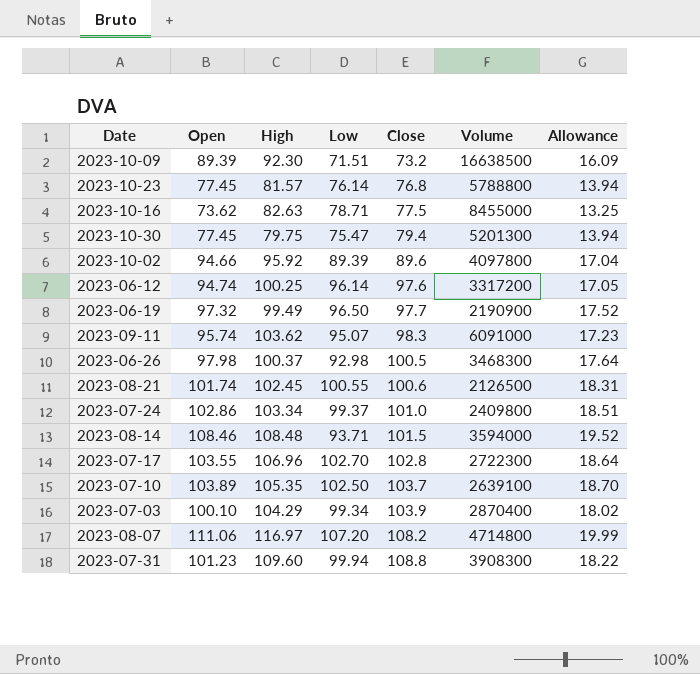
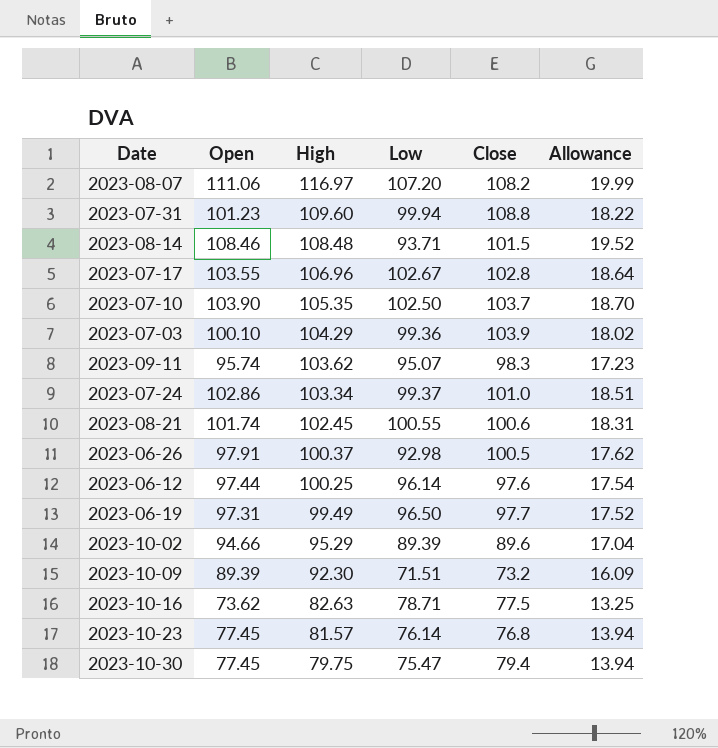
row order: Close ascending -> High descending
column Volume | position: 6 -> none
2023-07-17 | Low: 102.70 -> 102.67
2023-07-10 | Open: 103.89 -> 103.90
2023-07-03 | Low: 99.34 -> 99.36
2023-06-26 | Open: 97.98 -> 97.91
2023-06-26 | Allowance: 17.64 -> 17.62
2023-06-12 | Open: 94.74 -> 97.44
2023-06-12 | Allowance: 17.05 -> 17.54
2023-06-19 | Open: 97.32 -> 97.31
2023-10-02 | High: 95.92 -> 95.29

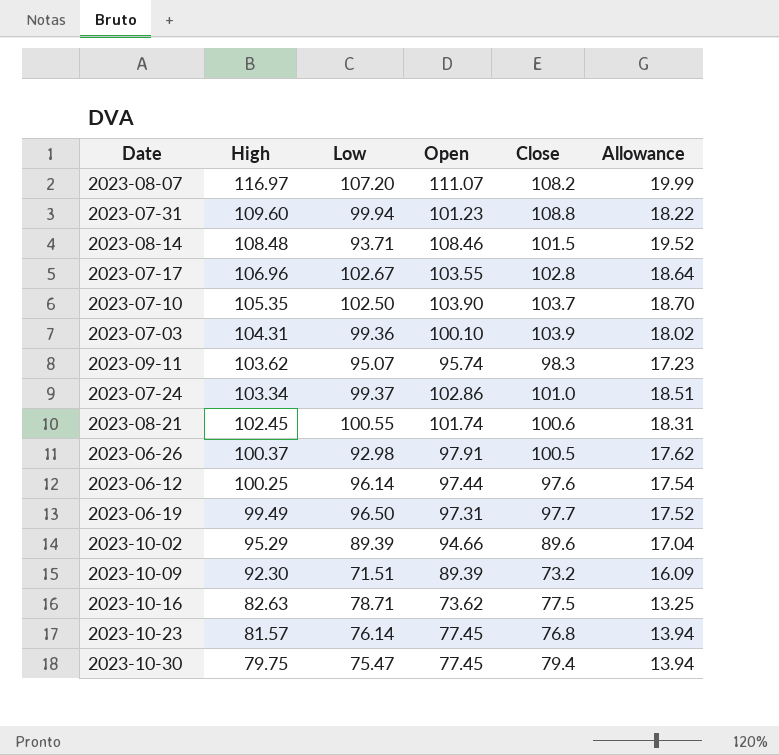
column Open | position: 2 -> 4
2023-08-07 | Open: 111.06 -> 111.07
2023-07-03 | High: 104.29 -> 104.31

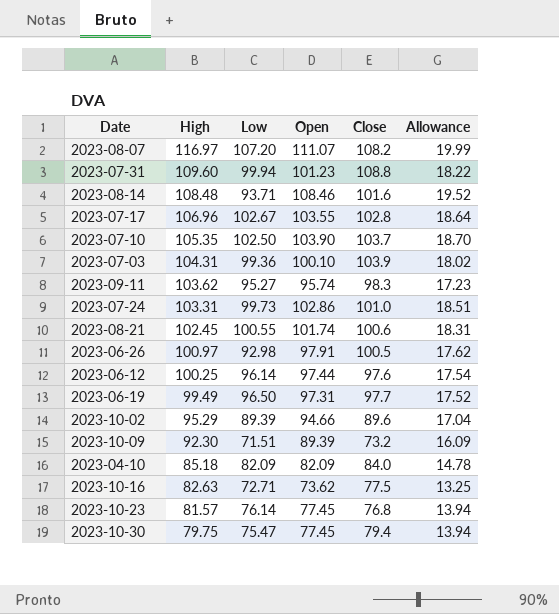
2023-08-14 | Close: 101.5 -> 101.6
2023-09-11 | Low: 95.07 -> 95.27
2023-07-24 | High: 103.34 -> 103.31
2023-07-24 | Low: 99.37 -> 99.73
2023-06-26 | High: 100.37 -> 100.97
row 2023-04-10: none -> 85.18 | 82.09 | 82.09 | 84.0 | 14.78
2023-10-16 | Low: 78.71 -> 72.71

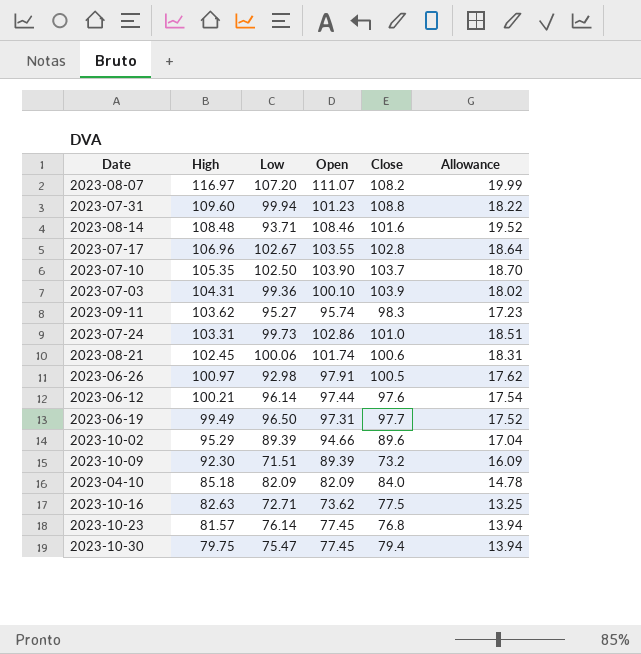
2023-08-21 | Low: 100.55 -> 100.06
2023-06-12 | High: 100.25 -> 100.21

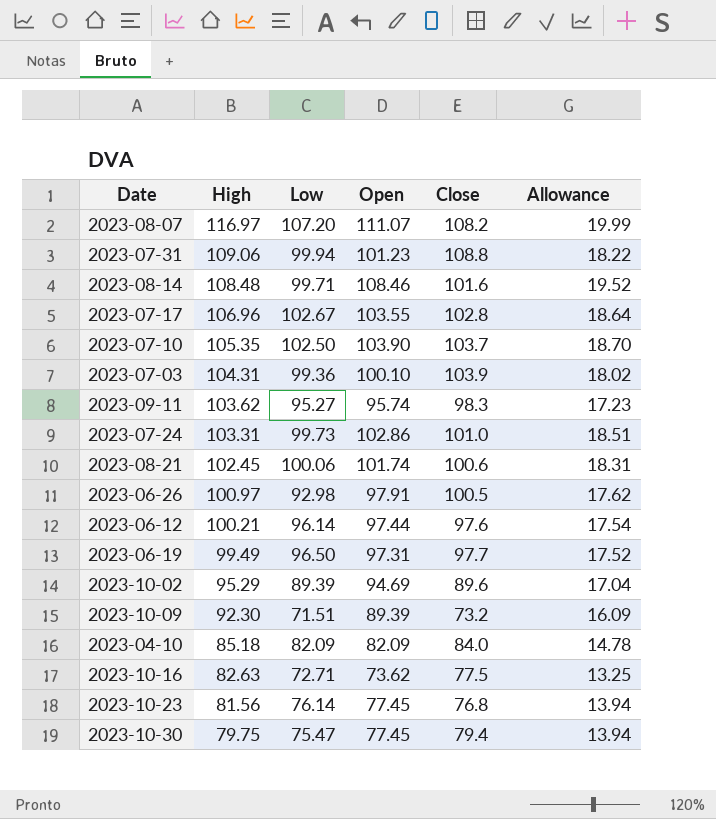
2023-07-31 | High: 109.60 -> 109.06
2023-08-14 | Low: 93.71 -> 99.71
2023-10-02 | Open: 94.66 -> 94.69
2023-10-23 | High: 81.57 -> 81.56

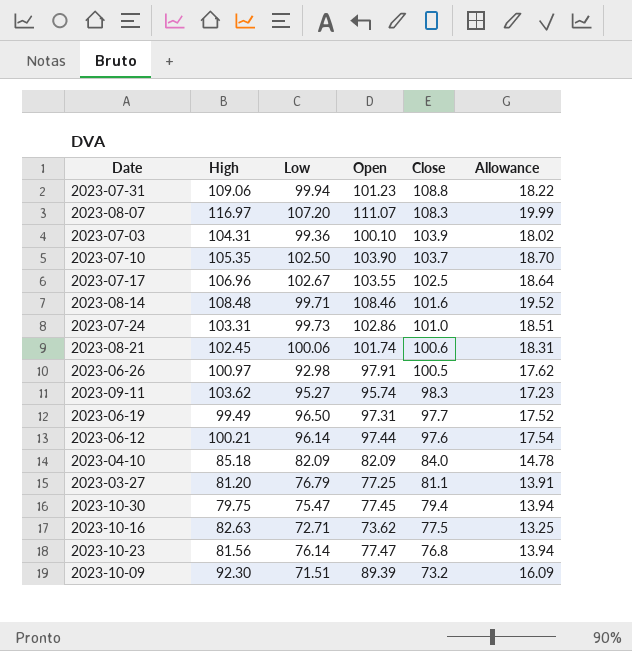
row order: High descending -> Close descending
row 2023-10-02: 95.29 | 89.39 | 94.69 | 89.6 | 17.04 -> none
2023-08-07 | Close: 108.2 -> 108.3
2023-07-17 | Close: 102.8 -> 102.5
row 2023-03-27: none -> 81.20 | 76.79 | 77.25 | 81.1 | 13.91
2023-10-23 | Open: 77.45 -> 77.47

